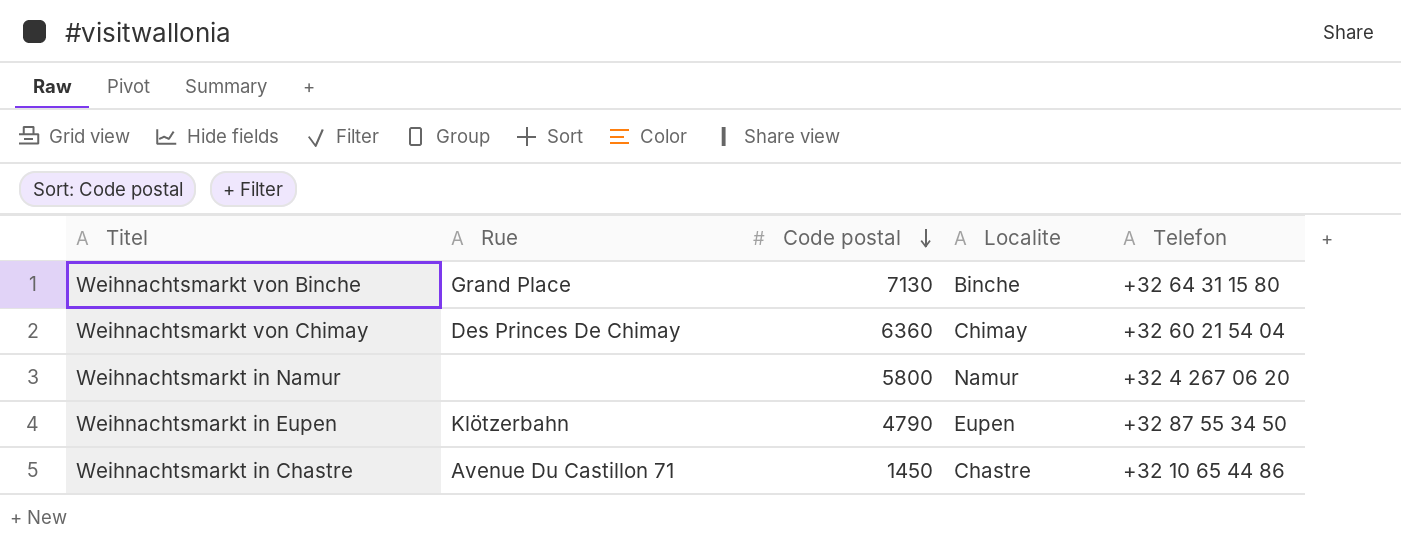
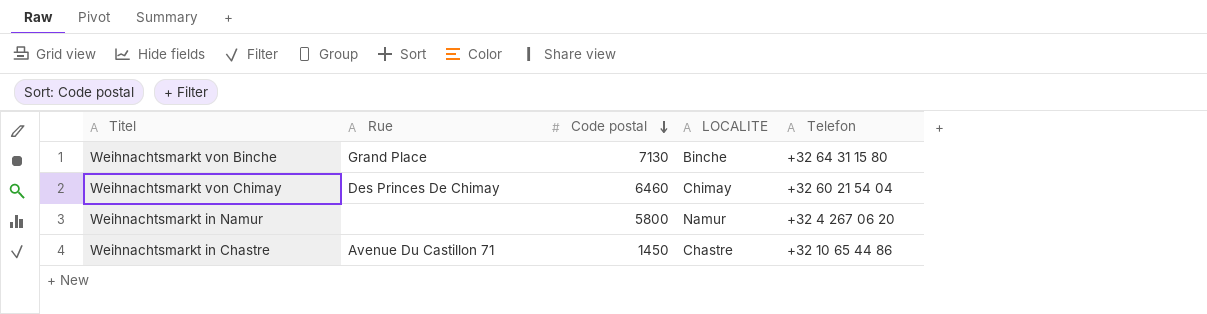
column name: Localite -> LOCALITE
row Weihnachtsmarkt in Eupen: Klötzerbahn | 4790 | Eupen | +32 87 55 34 50 -> none
Weihnachtsmarkt von Chimay | Code postal: 6360 -> 6460

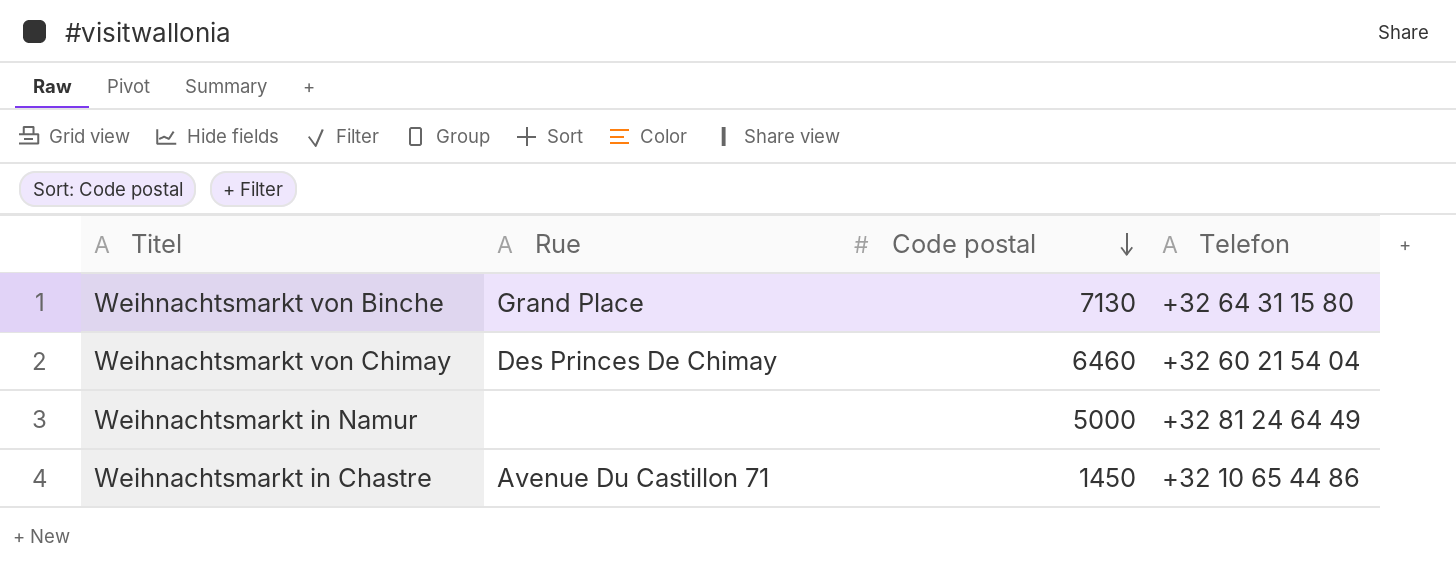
column LOCALITE | position: 4 -> none
Weihnachtsmarkt in Namur | Code postal: 5800 -> 5000
Weihnachtsmarkt in Namur | Telefon: +32 4 267 06 20 -> +32 81 24 64 49

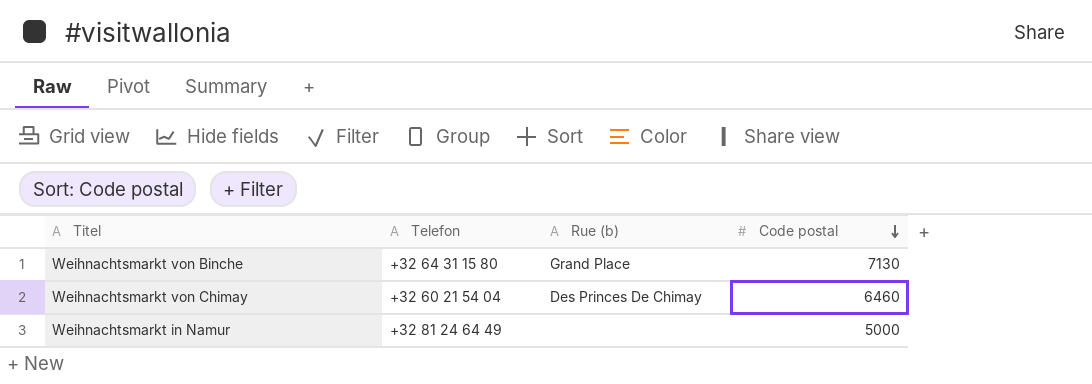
column Telefon | position: 4 -> 2
column name: Rue -> Rue (b)
row Weihnachtsmarkt in Chastre: Avenue Du Castillon 71 | 1450 | +32 10 65 44 86 -> none

